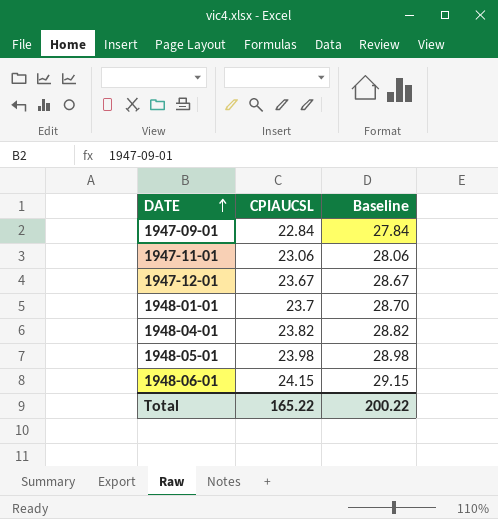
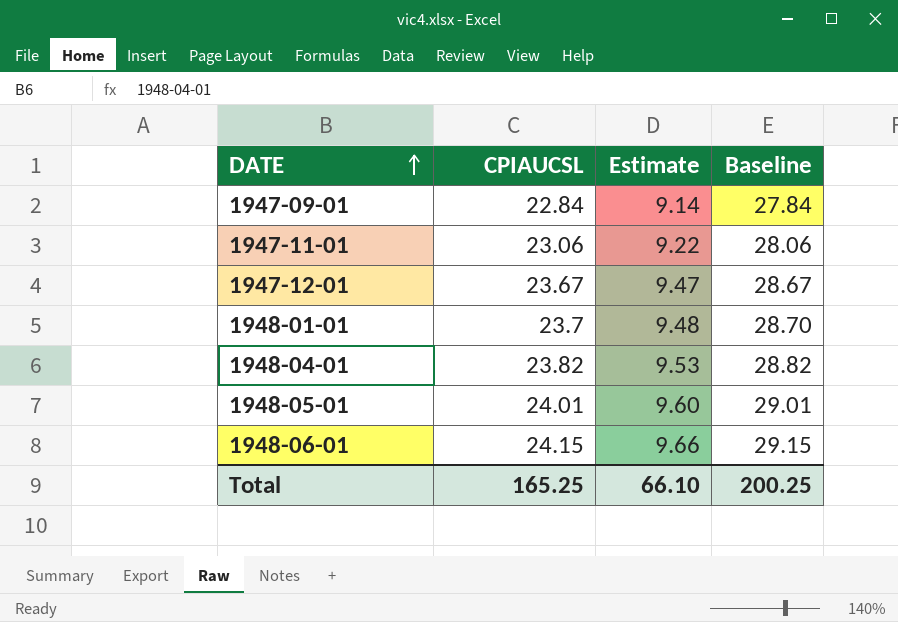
column Estimate | formula: none -> [CPIAUCSL] * 0.4
1948-05-01 | CPIAUCSL: 23.98 -> 24.01
1948-05-01 | Baseline: 28.98 -> 29.01
Total | CPIAUCSL: 165.22 -> 165.25
Total | Baseline: 200.22 -> 200.25

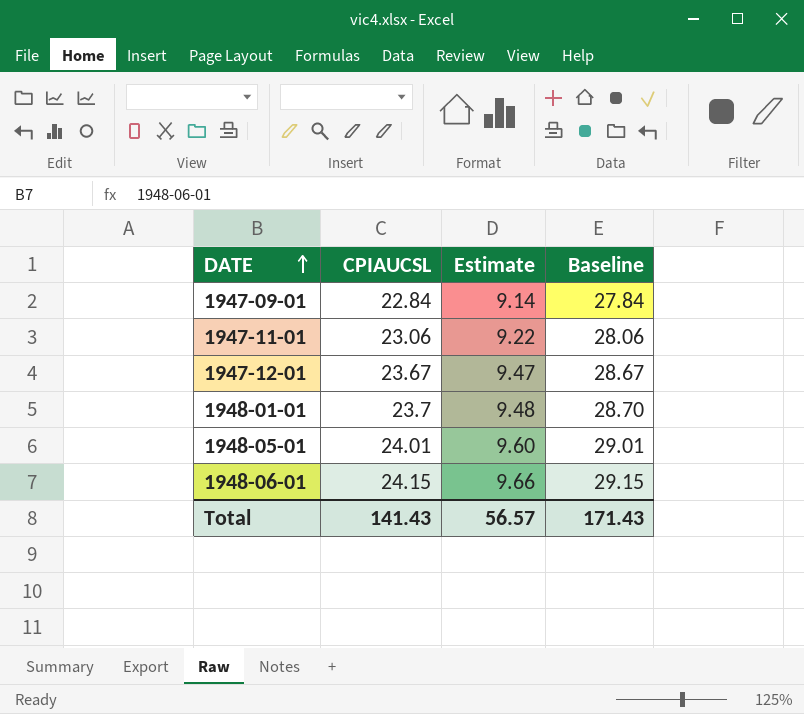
row 1948-04-01: 23.82 | 9.53 | 28.82 -> none
Total | CPIAUCSL: 165.25 -> 141.43
Total | Estimate: 66.10 -> 56.57
Total | Baseline: 200.25 -> 171.43

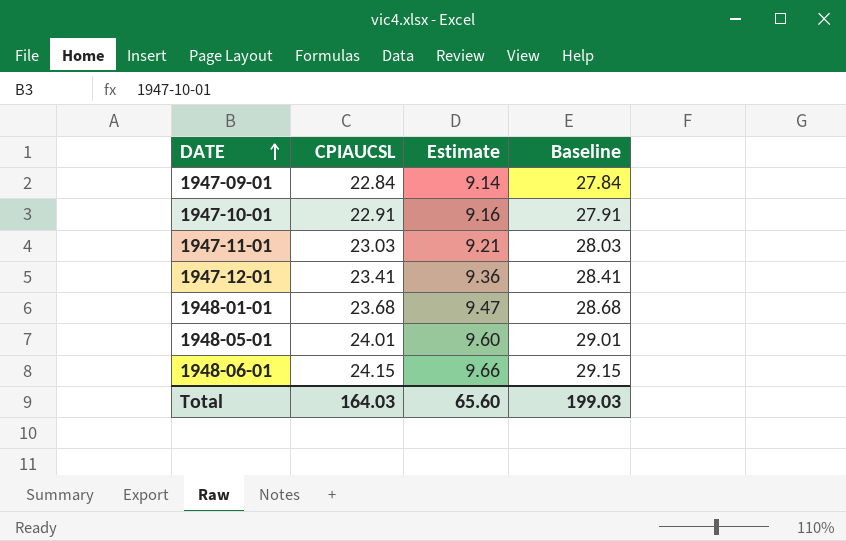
row 1947-10-01: none -> 22.91 | 9.16 | 27.91
1947-11-01 | CPIAUCSL: 23.06 -> 23.03
1947-11-01 | Estimate: 9.22 -> 9.21
1947-11-01 | Baseline: 28.06 -> 28.03
1947-12-01 | CPIAUCSL: 23.67 -> 23.41
1947-12-01 | Estimate: 9.47 -> 9.36
1947-12-01 | Baseline: 28.67 -> 28.41
1948-01-01 | CPIAUCSL: 23.7 -> 23.68
1948-01-01 | Estimate: 9.48 -> 9.47
1948-01-01 | Baseline: 28.70 -> 28.68
Total | CPIAUCSL: 141.43 -> 164.03
Total | Estimate: 56.57 -> 65.60
Total | Baseline: 171.43 -> 199.03

